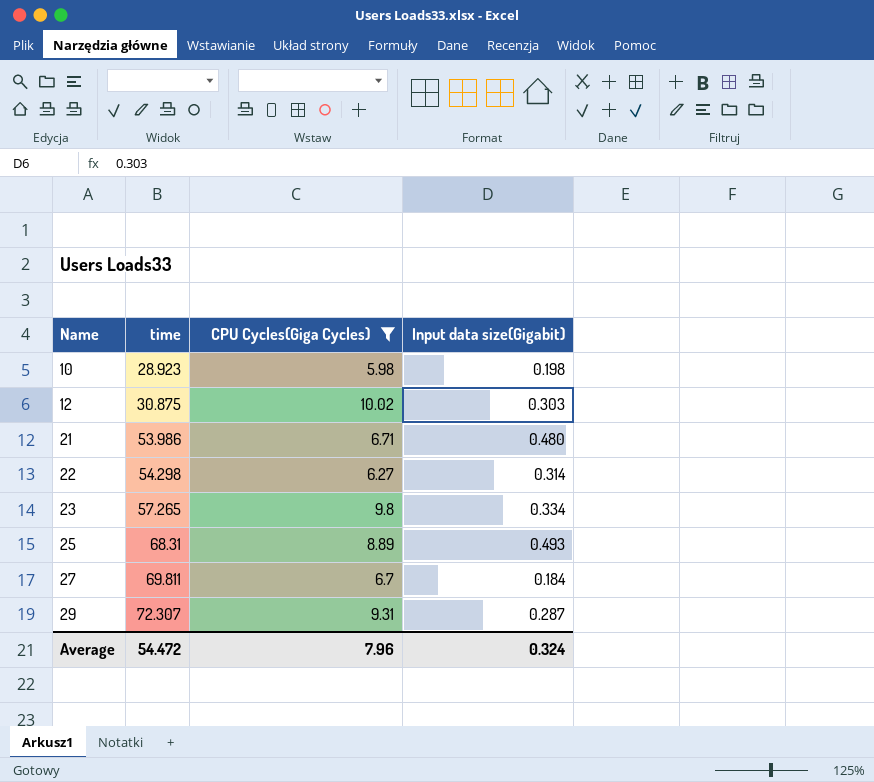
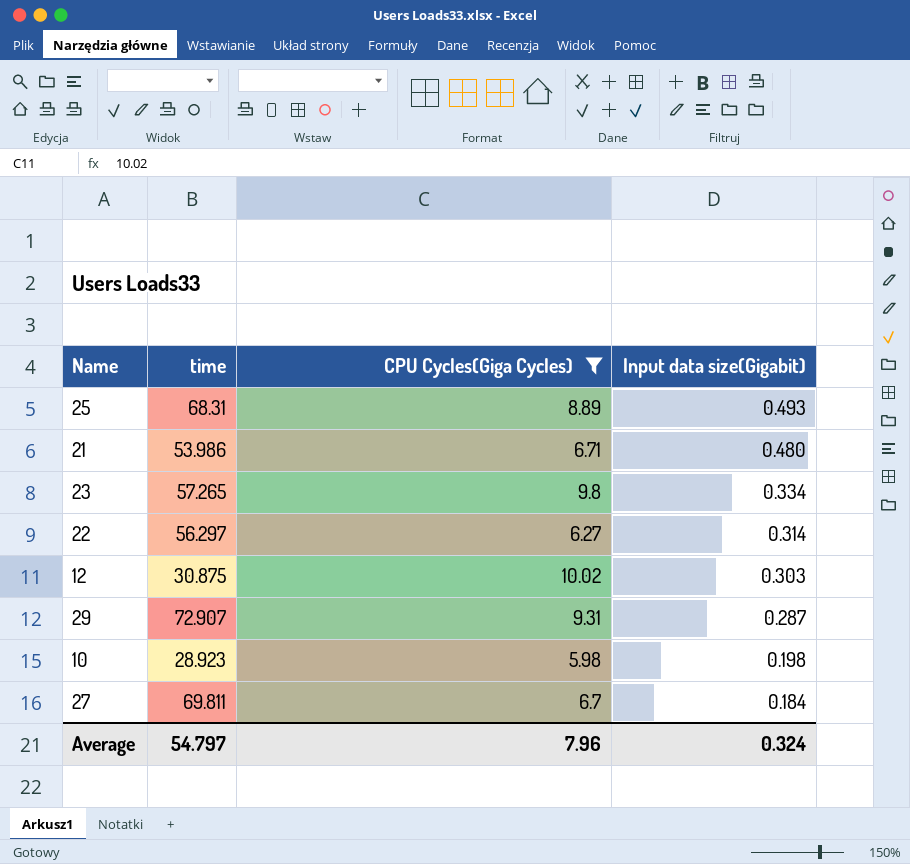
row order: Name ascending -> Input data size(Gigabit) descending
22 | time: 54.298 -> 56.297
29 | time: 72.307 -> 72.907
Average | time: 54.472 -> 54.797

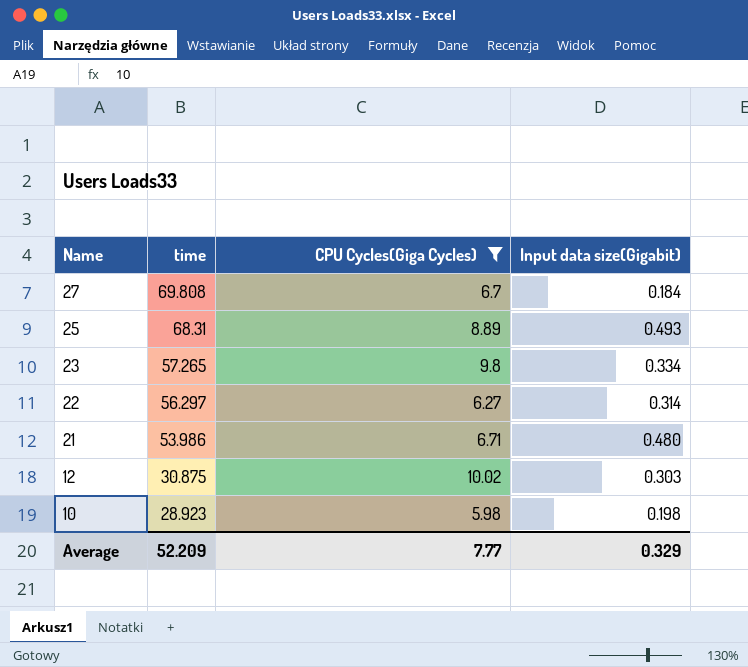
row order: Input data size(Gigabit) descending -> Name descending
row 29: 72.907 | 9.31 | 0.287 -> none
27 | time: 69.811 -> 69.808
Average | time: 54.797 -> 52.209
Average | CPU Cycles(Giga Cycles): 7.96 -> 7.77
Average | Input data size(Gigabit): 0.324 -> 0.329

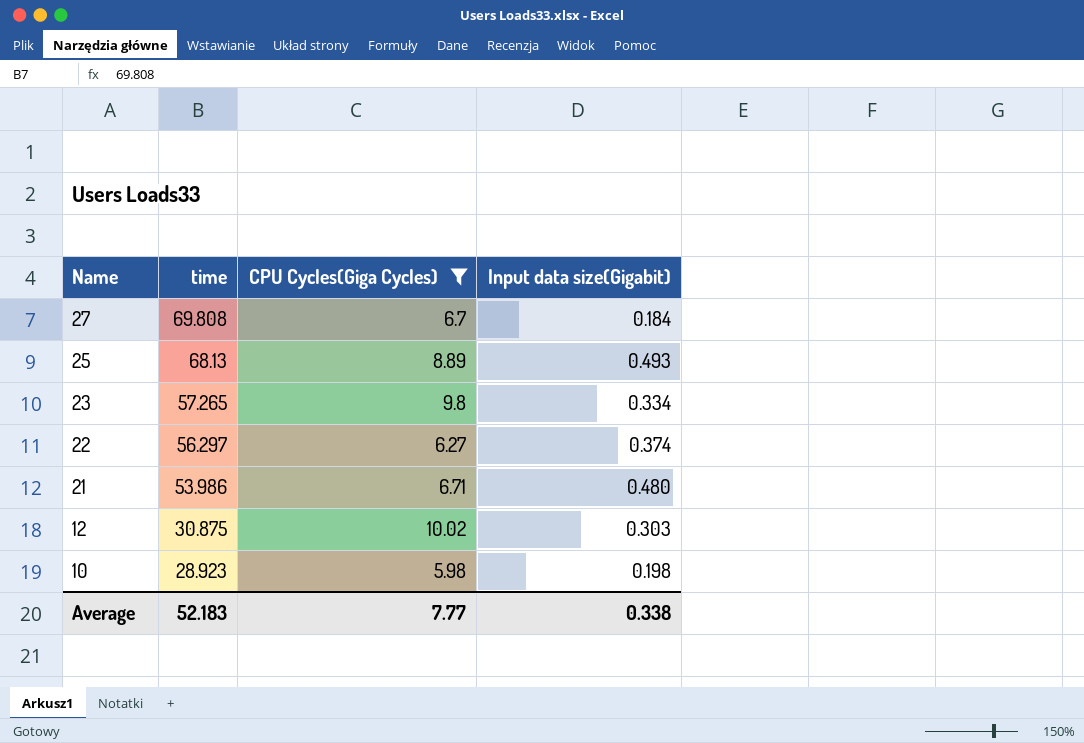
25 | time: 68.31 -> 68.13
22 | Input data size(Gigabit): 0.314 -> 0.374
Average | time: 52.209 -> 52.183
Average | Input data size(Gigabit): 0.329 -> 0.338

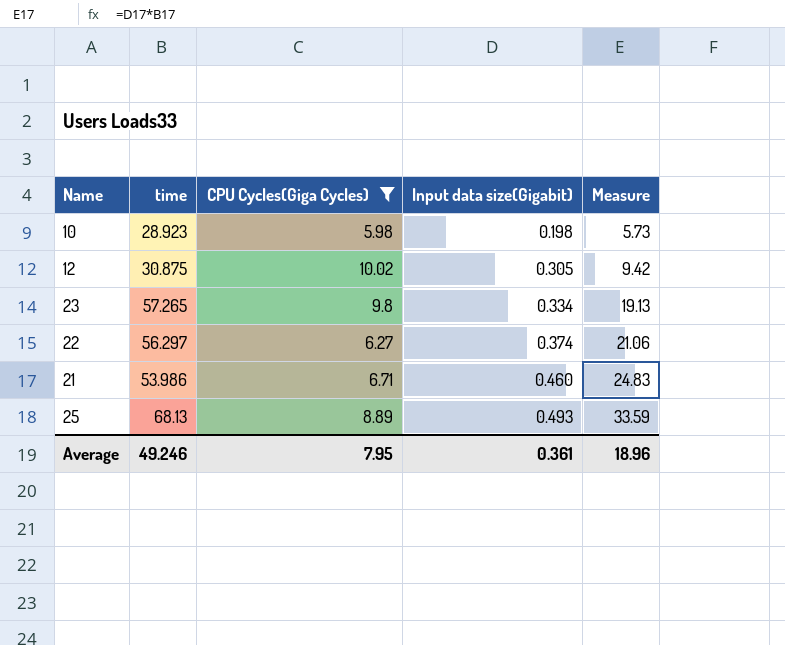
row order: Name descending -> Input data size(Gigabit) ascending
column Measure | formula: none -> [time] * [Input data size(Gigabit)]
row 27: 69.808 | 6.7 | 0.184 -> none
12 | Input data size(Gigabit): 0.303 -> 0.305
21 | Input data size(Gigabit): 0.480 -> 0.460
Average | time: 52.183 -> 49.246
Average | CPU Cycles(Giga Cycles): 7.77 -> 7.95
Average | Input data size(Gigabit): 0.338 -> 0.361

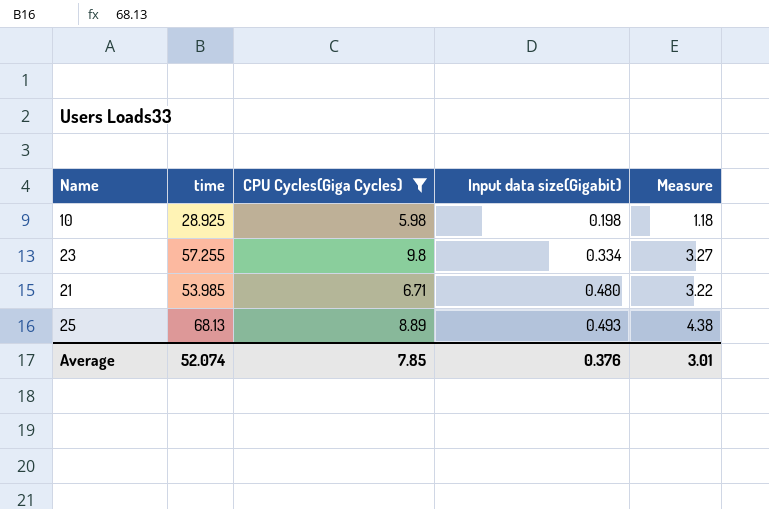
column Measure | formula: [time] * [Input data size(Gigabit)] -> [CPU Cycles(Giga Cycles)] * [Input data size(Gigabit)]
row 12: 30.875 | 10.02 | 0.305 | 9.42 -> none
row 22: 56.297 | 6.27 | 0.374 | 21.06 -> none
10 | time: 28.923 -> 28.925
23 | time: 57.265 -> 57.255
21 | time: 53.986 -> 53.985
21 | Input data size(Gigabit): 0.460 -> 0.480
Average | time: 49.246 -> 52.074
Average | CPU Cycles(Giga Cycles): 7.95 -> 7.85
Average | Input data size(Gigabit): 0.361 -> 0.376
Average | Measure: 18.96 -> 3.01

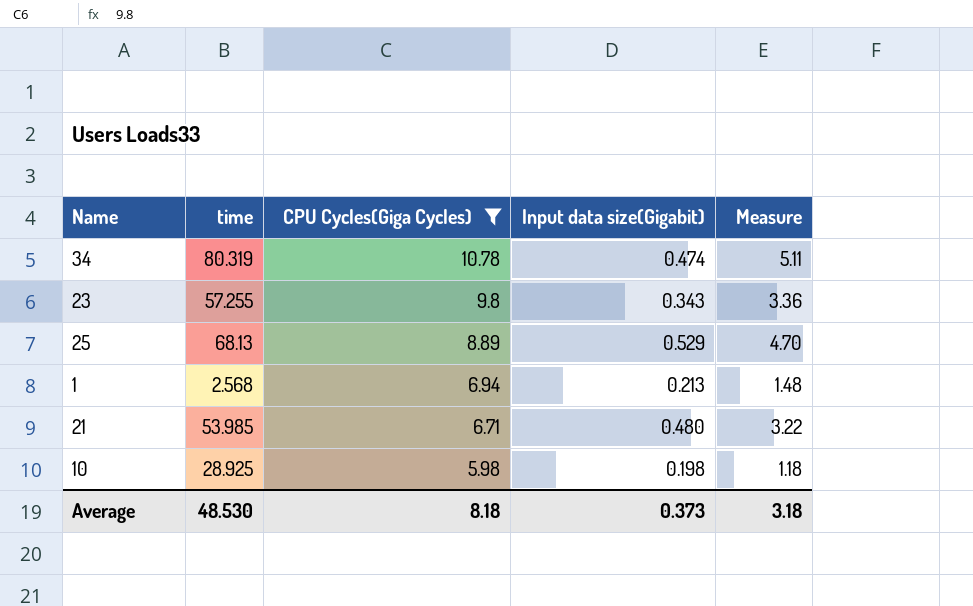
row order: Input data size(Gigabit) ascending -> CPU Cycles(Giga Cycles) descending
row 34: none -> 80.319 | 10.78 | 0.474 | 5.11
23 | Input data size(Gigabit): 0.334 -> 0.343
23 | Measure: 3.27 -> 3.36
25 | Input data size(Gigabit): 0.493 -> 0.529
25 | Measure: 4.38 -> 4.70
row 1: none -> 2.568 | 6.94 | 0.213 | 1.48
Average | time: 52.074 -> 48.530
Average | CPU Cycles(Giga Cycles): 7.85 -> 8.18
Average | Input data size(Gigabit): 0.376 -> 0.373
Average | Measure: 3.01 -> 3.18

